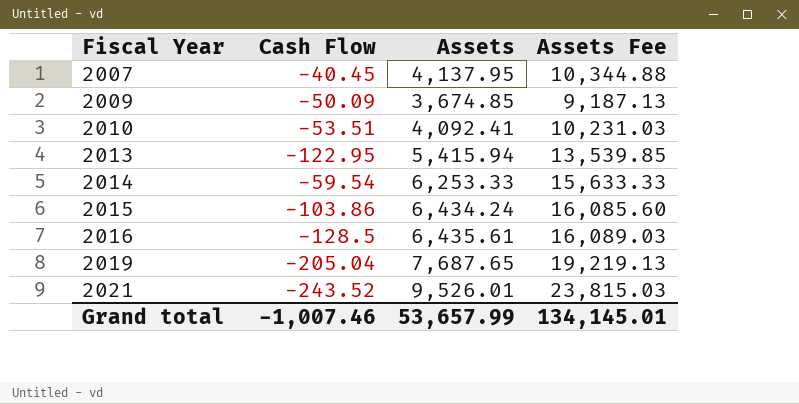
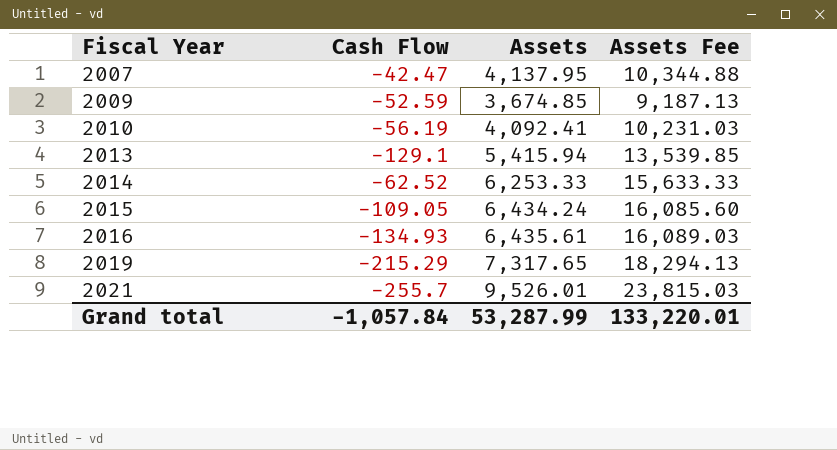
2007 | Cash Flow: -40.45 -> -42.47
2009 | Cash Flow: -50.09 -> -52.59
2010 | Cash Flow: -53.51 -> -56.19
2013 | Cash Flow: -122.95 -> -129.1
2014 | Cash Flow: -59.54 -> -62.52
2015 | Cash Flow: -103.86 -> -109.05
2016 | Cash Flow: -128.5 -> -134.93
2019 | Cash Flow: -205.04 -> -215.29
2019 | Assets: 7,687.65 -> 7,317.65
2019 | Assets Fee: 19,219.13 -> 18,294.13
2021 | Cash Flow: -243.52 -> -255.7
Grand total | Cash Flow: -1,007.46 -> -1,057.84
Grand total | Assets: 53,657.99 -> 53,287.99
Grand total | Assets Fee: 134,145.01 -> 133,220.01

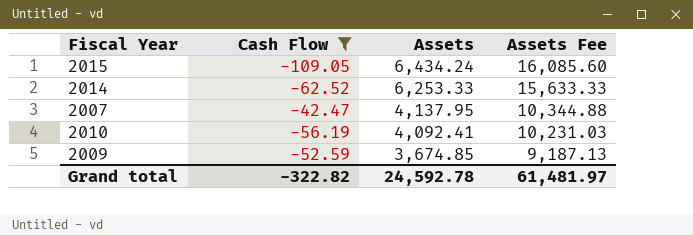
filter: none -> Cash Flow >= -109.05
row order: Fiscal Year ascending -> Assets descending
Grand total | Cash Flow: -1,057.84 -> -322.82
Grand total | Assets: 53,287.99 -> 24,592.78
Grand total | Assets Fee: 133,220.01 -> 61,481.97

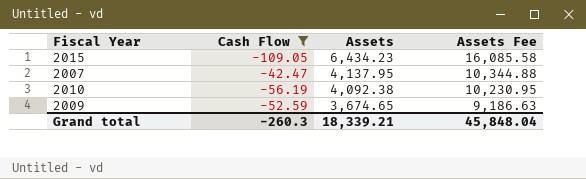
row 2014: -62.52 | 6,253.33 | 15,633.33 -> none
2015 | Assets: 6,434.24 -> 6,434.23
2015 | Assets Fee: 16,085.60 -> 16,085.58
2010 | Assets: 4,092.41 -> 4,092.38
2010 | Assets Fee: 10,231.03 -> 10,230.95
2009 | Assets: 3,674.85 -> 3,674.65
2009 | Assets Fee: 9,187.13 -> 9,186.63
Grand total | Cash Flow: -322.82 -> -260.3
Grand total | Assets: 24,592.78 -> 18,339.21
Grand total | Assets Fee: 61,481.97 -> 45,848.04

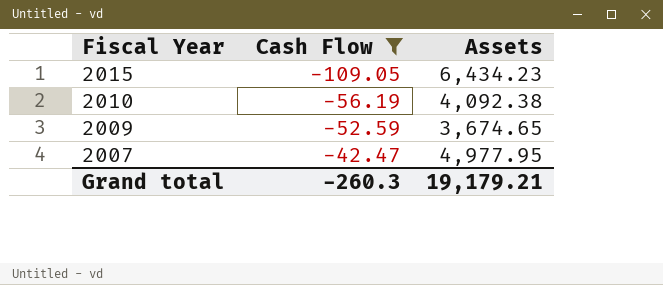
row order: Assets descending -> Fiscal Year descending
column Assets Fee | formula: [Assets] * 2.5 -> none
2007 | Assets: 4,137.95 -> 4,977.95
Grand total | Assets: 18,339.21 -> 19,179.21

